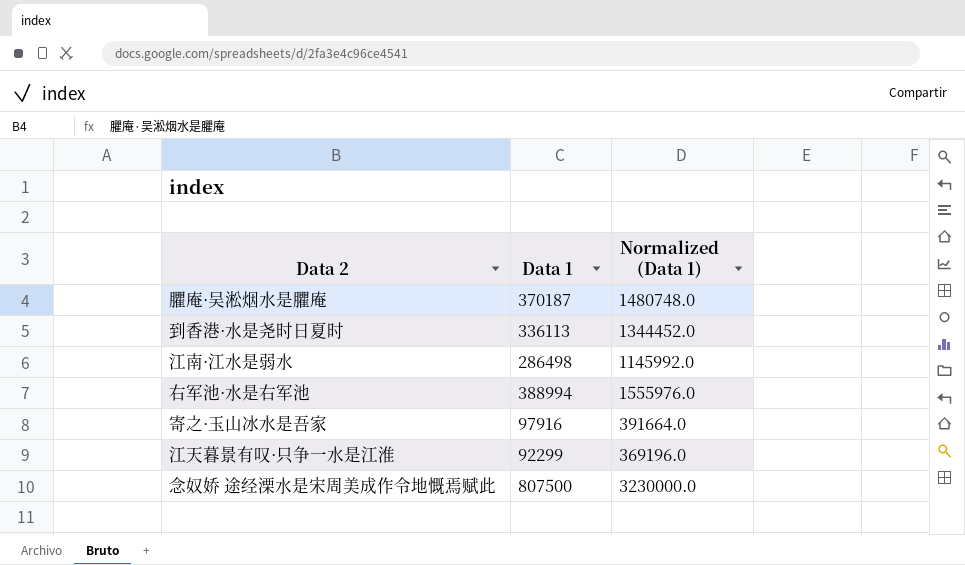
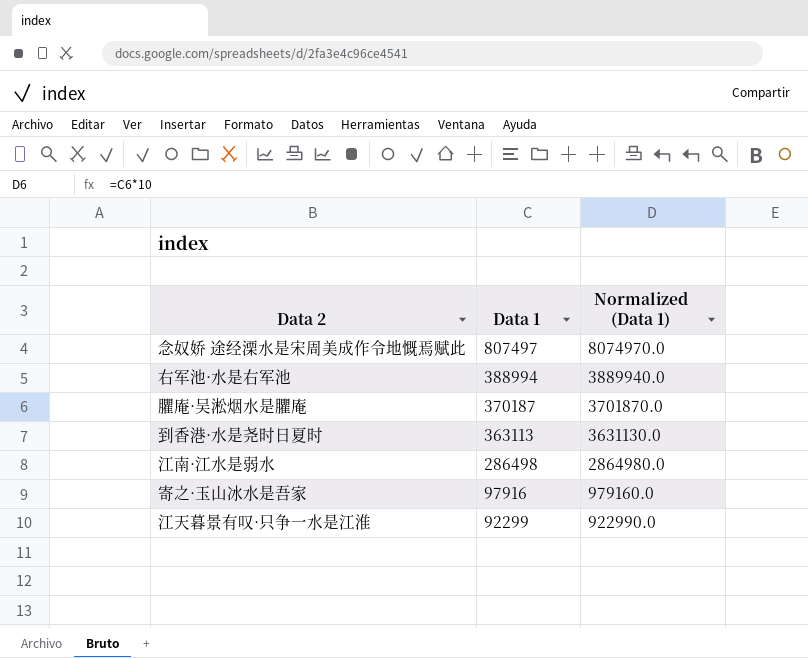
row order: none -> Data 1 descending
column Normalized (Data 1) | formula: [Data 1] * 4 -> [Data 1] * 10
念奴娇 途经溧水是宋周美成作令地慨焉赋此 | Data 1: 807500 -> 807497
到香港·水是尧时日夏时 | Data 1: 336113 -> 363113

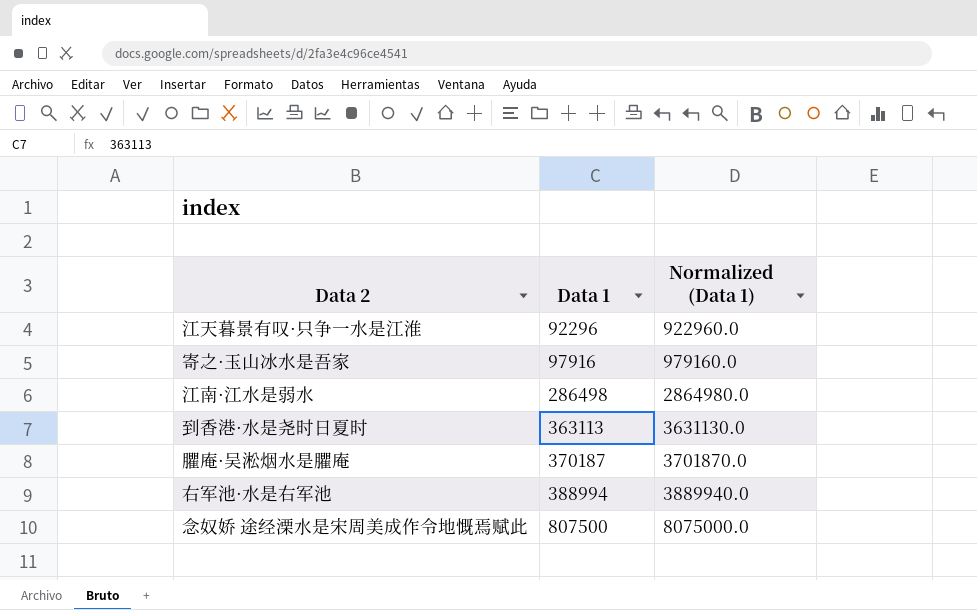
row order: Data 1 descending -> Data 1 ascending
江天暮景有叹·只争一水是江淮 | Data 1: 92299 -> 92296
江天暮景有叹·只争一水是江淮 | Normalized (Data 1): 922990.0 -> 922960.0
念奴娇 途经溧水是宋周美成作令地慨焉赋此 | Data 1: 807497 -> 807500
念奴娇 途经溧水是宋周美成作令地慨焉赋此 | Normalized (Data 1): 8074970.0 -> 8075000.0

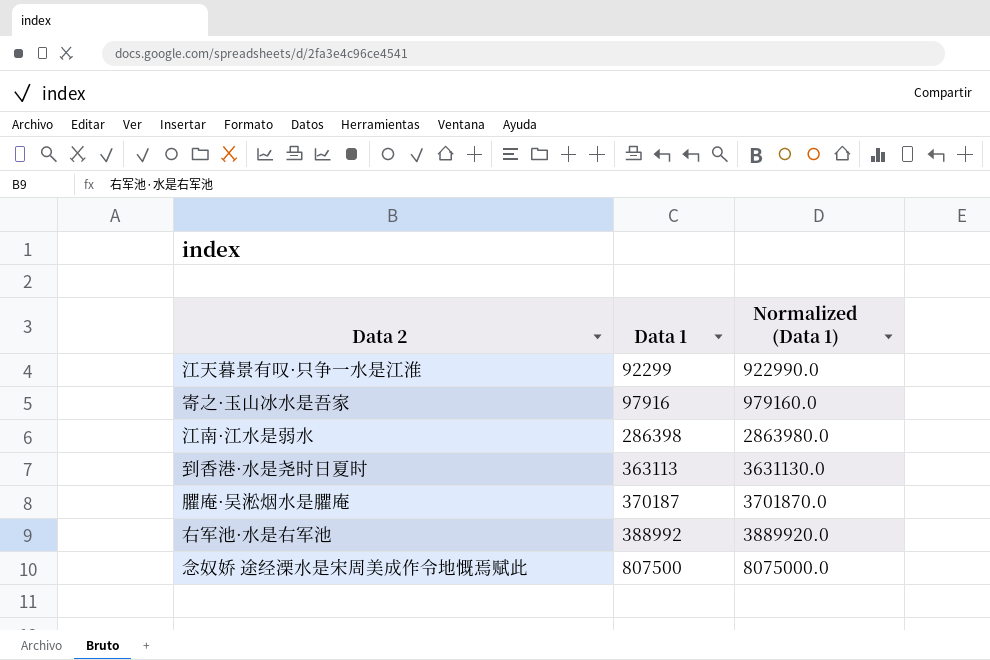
江天暮景有叹·只争一水是江淮 | Data 1: 92296 -> 92299
江天暮景有叹·只争一水是江淮 | Normalized (Data 1): 922960.0 -> 922990.0
江南·江水是弱水 | Data 1: 286498 -> 286398
江南·江水是弱水 | Normalized (Data 1): 2864980.0 -> 2863980.0
右军池·水是右军池 | Data 1: 388994 -> 388992
右军池·水是右军池 | Normalized (Data 1): 3889940.0 -> 3889920.0

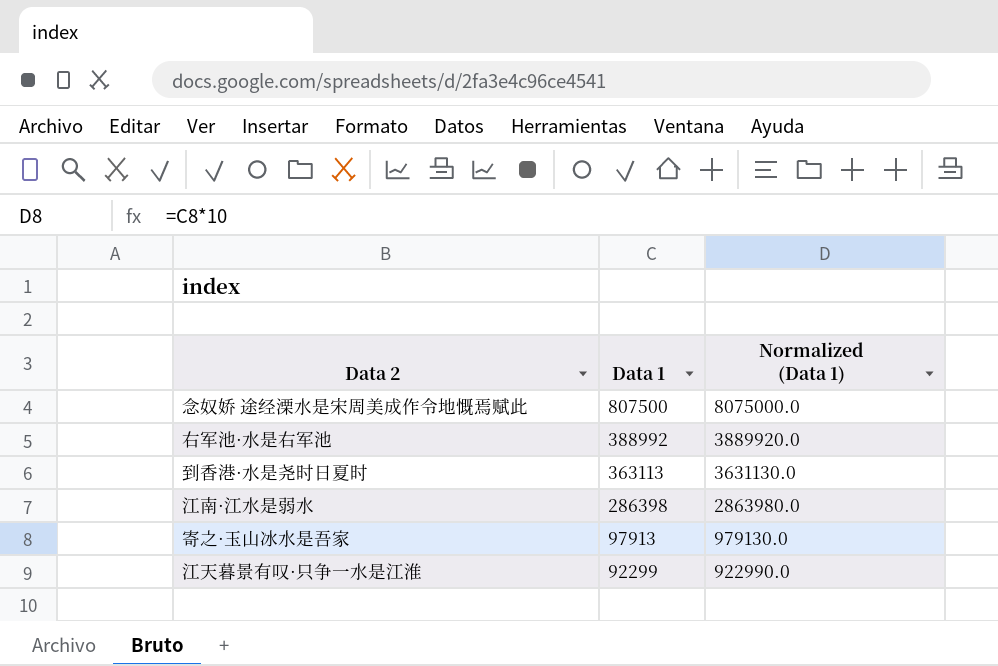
row order: Data 1 ascending -> Data 1 descending
row 臞庵·吴淞烟水是臞庵: 370187 | 3701870.0 -> none
寄之·玉山冰水是吾家 | Data 1: 97916 -> 97913
寄之·玉山冰水是吾家 | Normalized (Data 1): 979160.0 -> 979130.0

